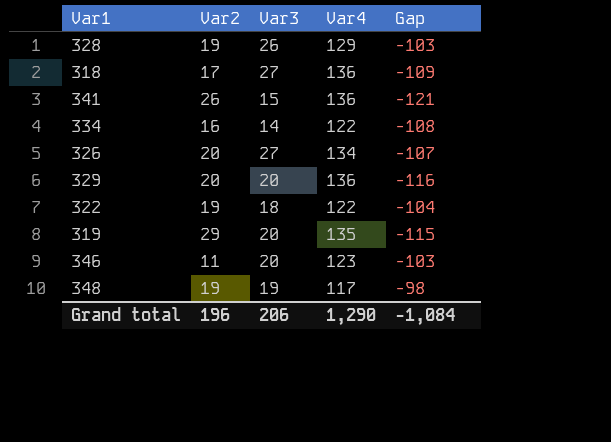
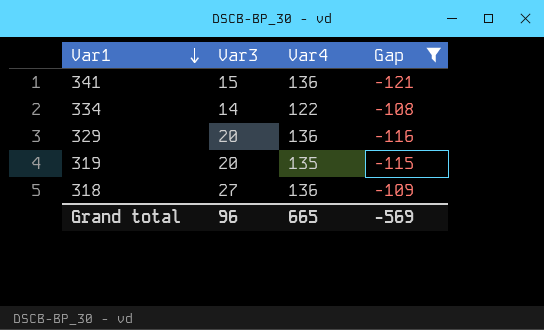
filter: none -> Gap <= -108
row order: none -> Var1 descending
column Var2 | position: 2 -> none
Grand total | Var3: 206 -> 96
Grand total | Var4: 1,290 -> 665
Grand total | Gap: -1,084 -> -569

